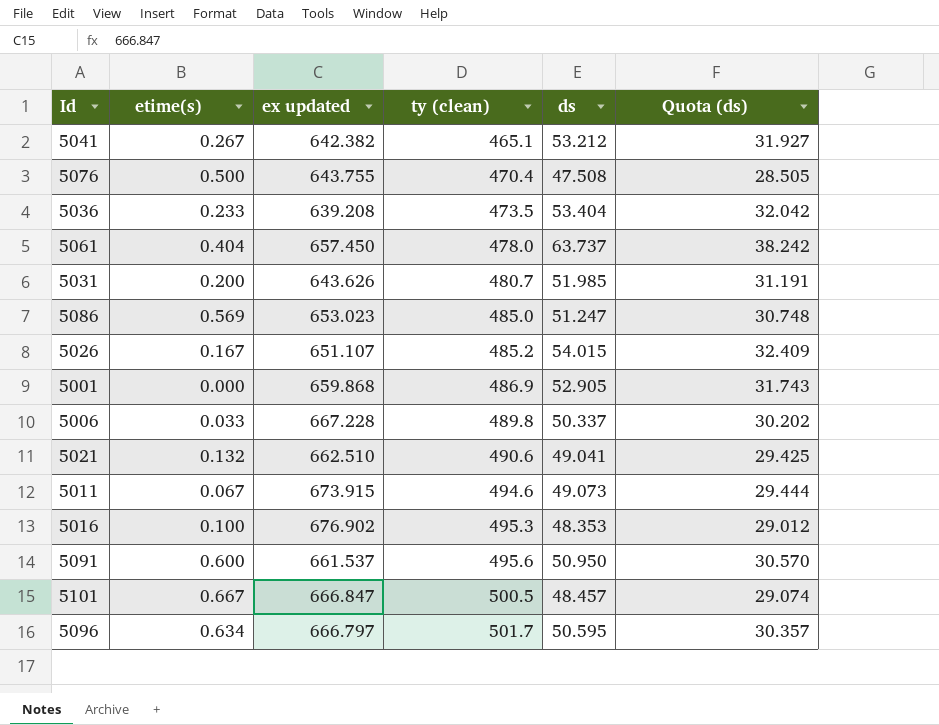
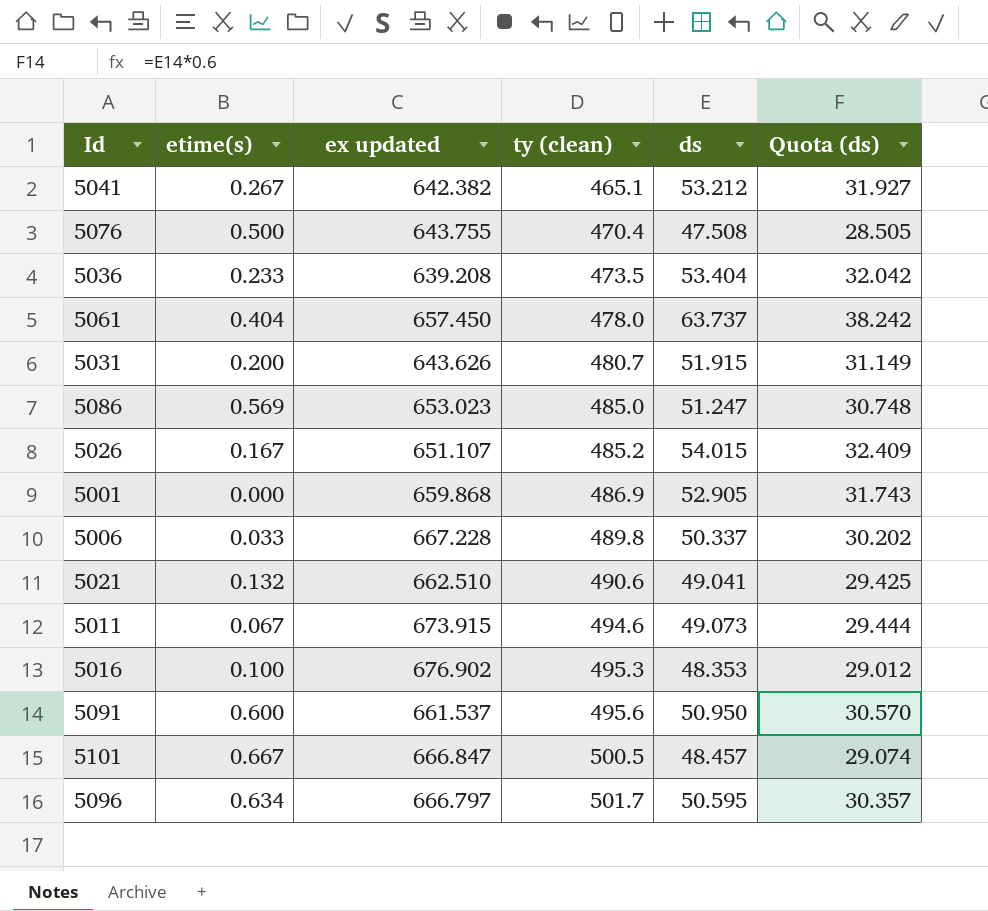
5031 | ds: 51.985 -> 51.915
5031 | Quota (ds): 31.191 -> 31.149

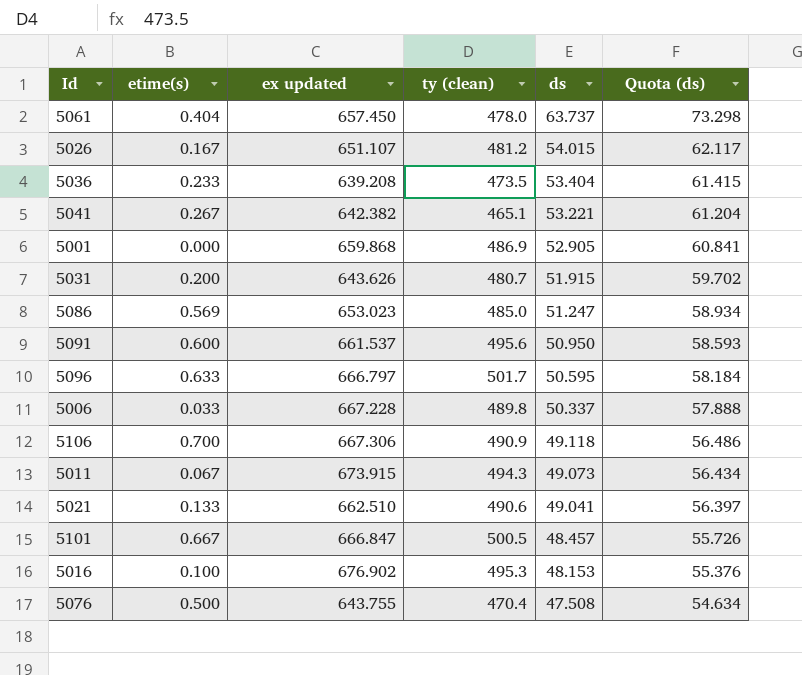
row order: ty (clean) ascending -> ds descending
column Quota (ds) | formula: [ds] * 0.6 -> [ds] * 1.15
5026 | ty (clean): 485.2 -> 481.2
5041 | ds: 53.212 -> 53.221
5096 | etime(s): 0.634 -> 0.633
row 5106: none -> 0.700 | 667.306 | 490.9 | 49.118 | 56.486
5011 | ty (clean): 494.6 -> 494.3
5021 | etime(s): 0.132 -> 0.133
5016 | ds: 48.353 -> 48.153

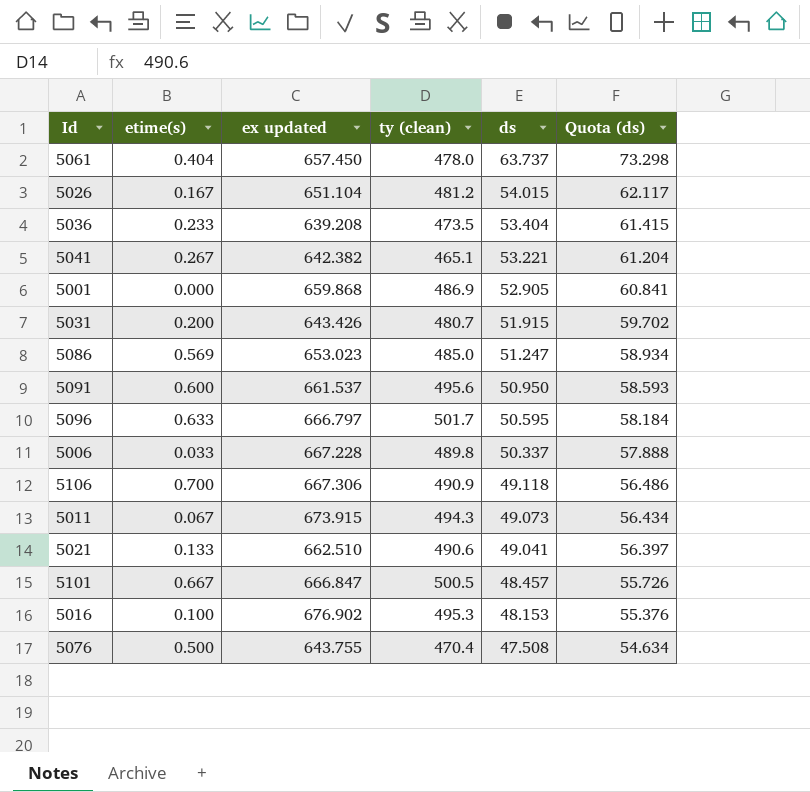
5026 | ex updated: 651.107 -> 651.104
5031 | ex updated: 643.626 -> 643.426

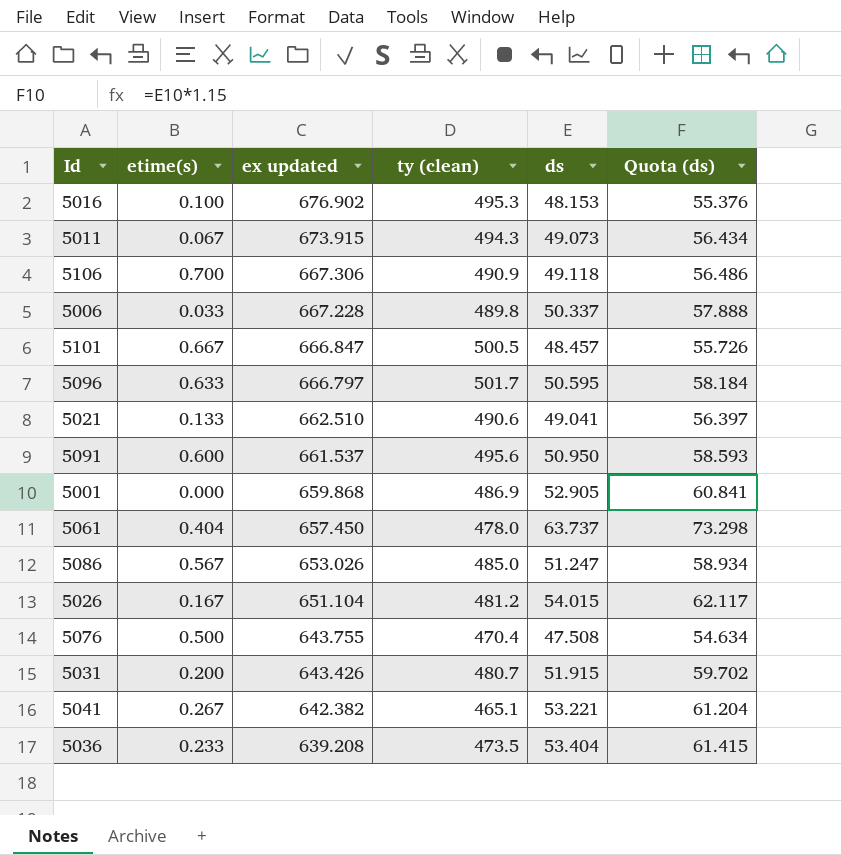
row order: ds descending -> ex updated descending
5086 | etime(s): 0.569 -> 0.567
5086 | ex updated: 653.023 -> 653.026

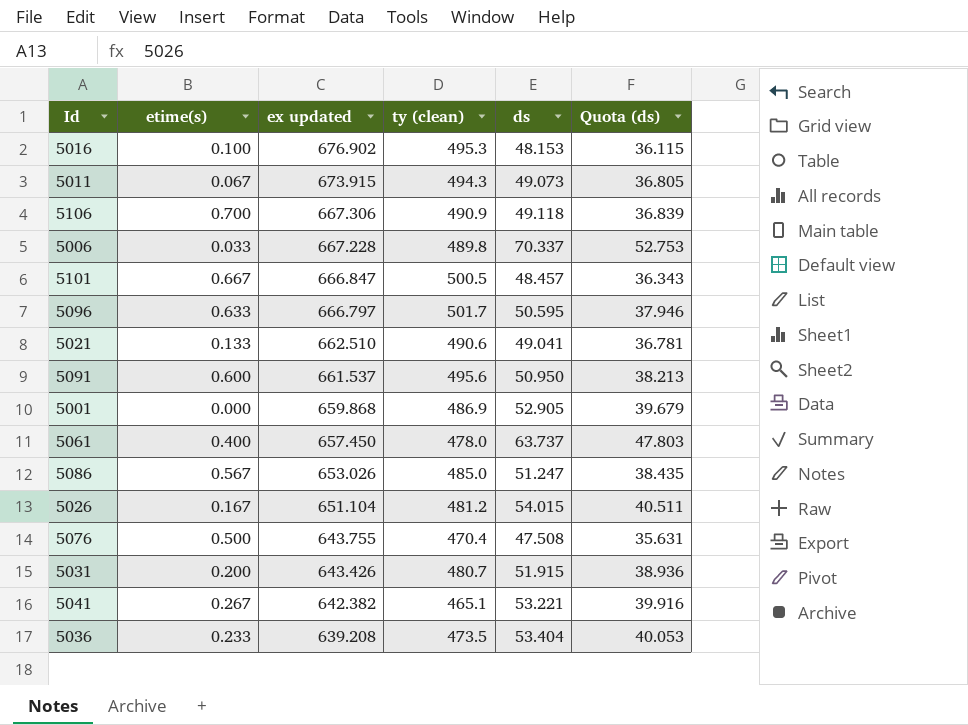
column Quota (ds) | formula: [ds] * 1.15 -> [ds] * 0.75
5006 | ds: 50.337 -> 70.337
5061 | etime(s): 0.404 -> 0.400

